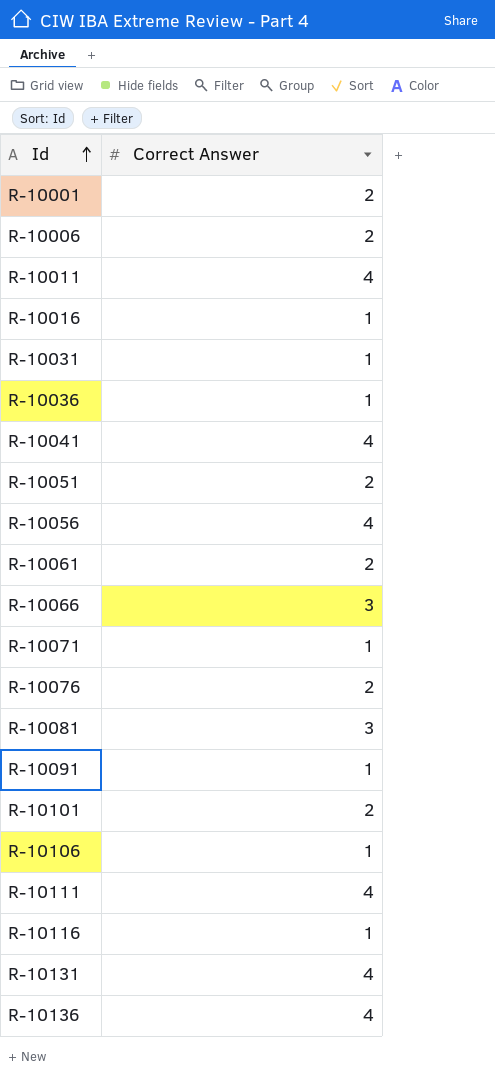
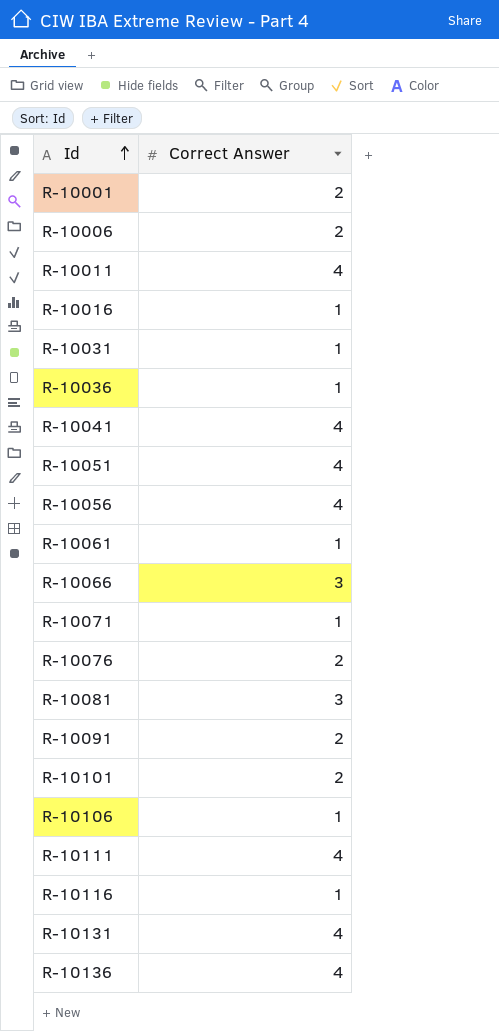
R-10051 | Correct Answer: 2 -> 4
R-10061 | Correct Answer: 2 -> 1
R-10091 | Correct Answer: 1 -> 2

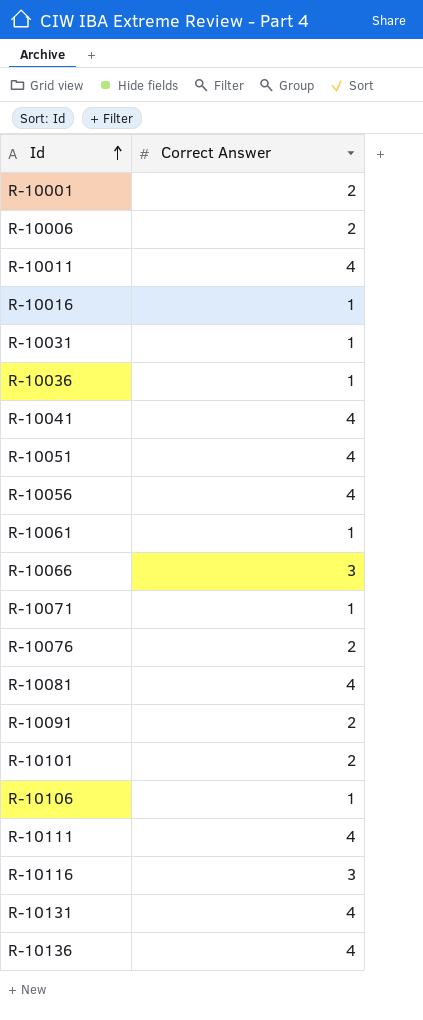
R-10081 | Correct Answer: 3 -> 4
R-10116 | Correct Answer: 1 -> 3

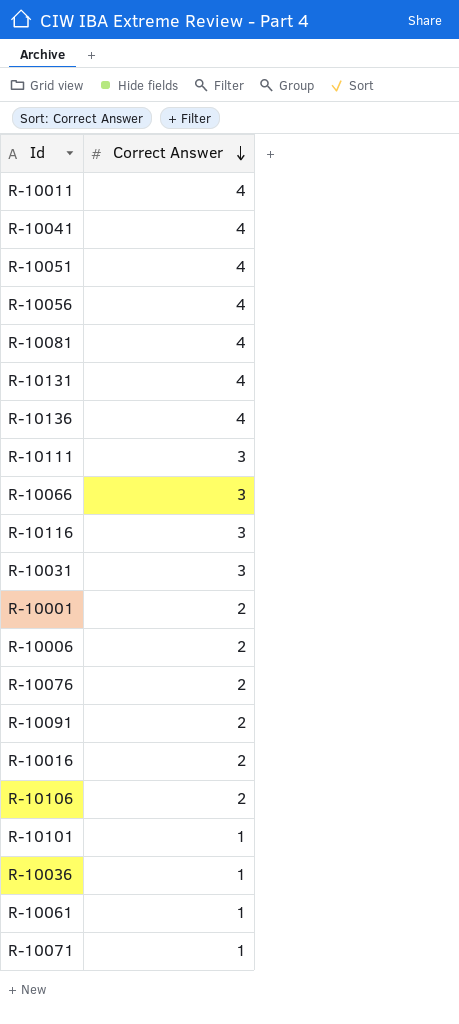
row order: Id ascending -> Correct Answer descending
R-10111 | Correct Answer: 4 -> 3
R-10031 | Correct Answer: 1 -> 3
R-10016 | Correct Answer: 1 -> 2
R-10106 | Correct Answer: 1 -> 2
R-10101 | Correct Answer: 2 -> 1

